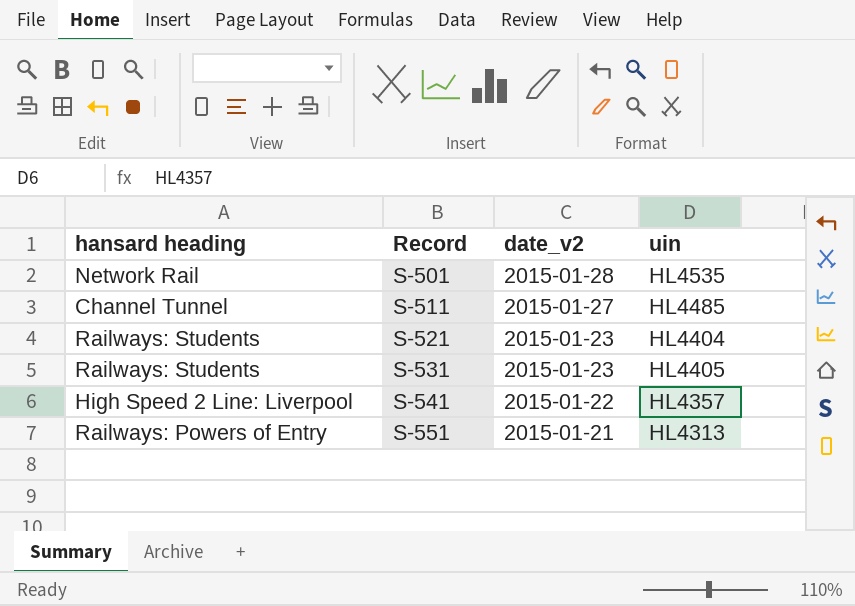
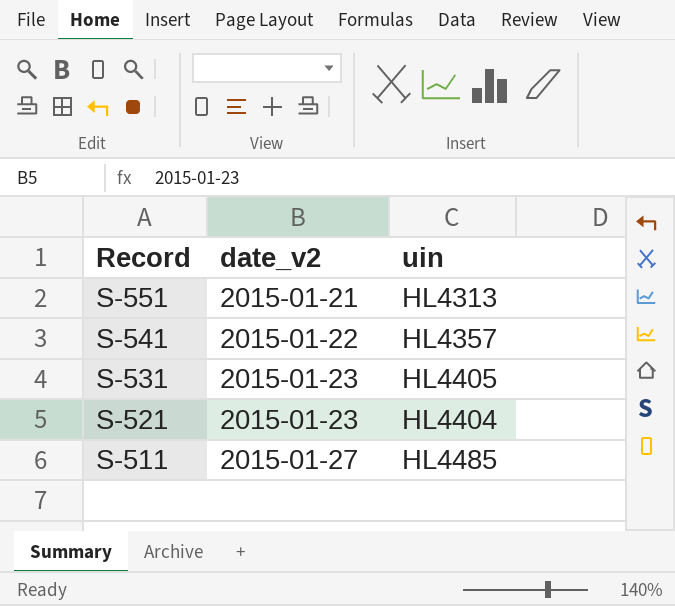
row order: Record ascending -> Record descending
column hansard heading | position: 1 -> none
row S-501: Network Rail | 2015-01-28 | HL4535 -> none

